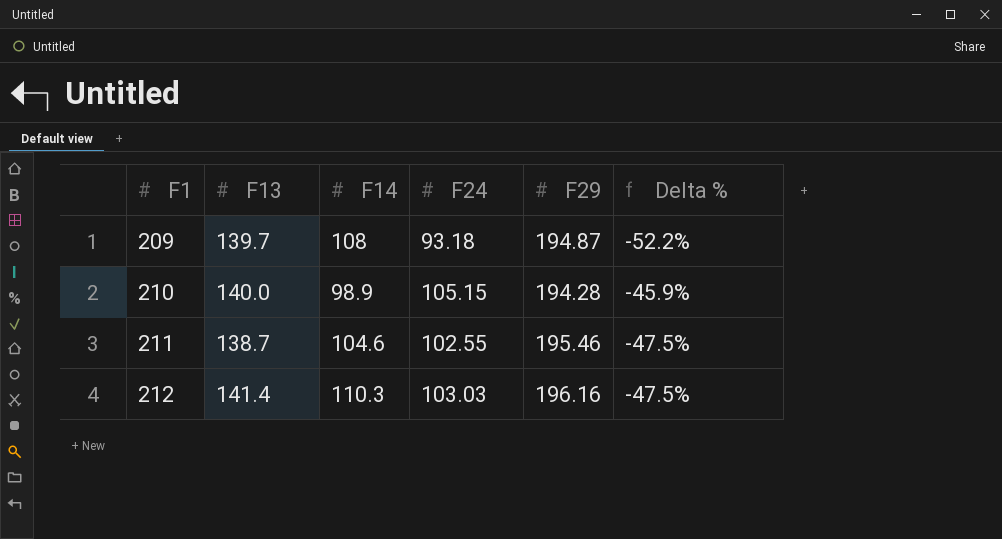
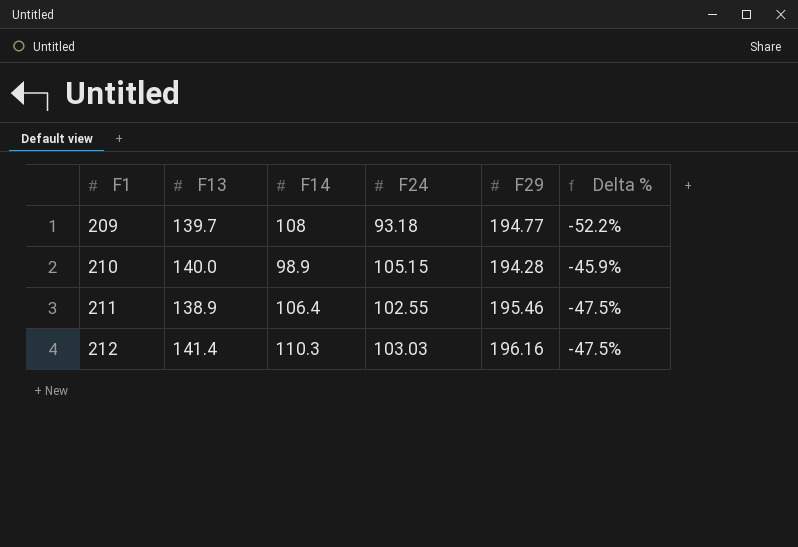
209 | F29: 194.87 -> 194.77
211 | F13: 138.7 -> 138.9
211 | F14: 104.6 -> 106.4

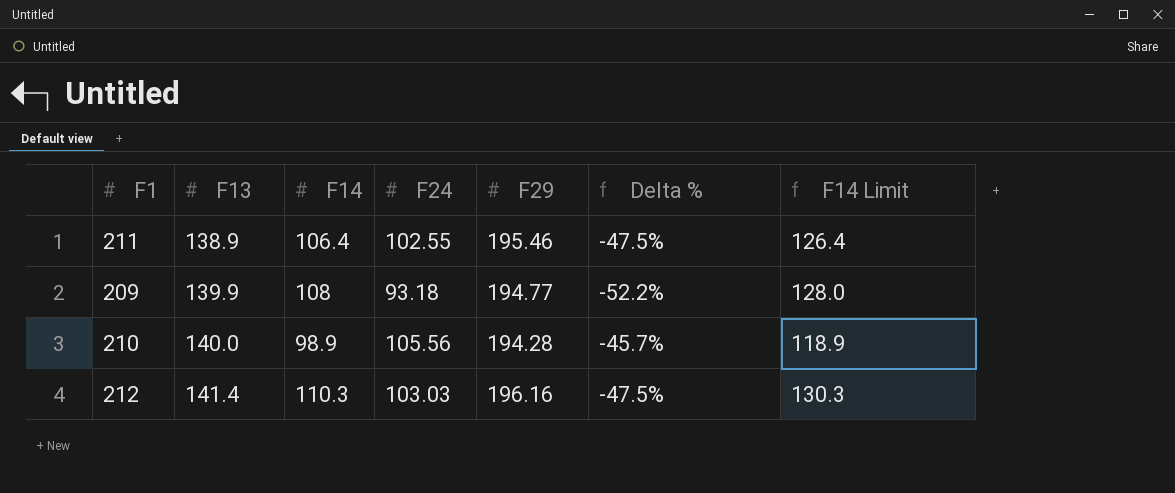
row order: F1 ascending -> F13 ascending
column F14 Limit | formula: none -> [F14] + 20
209 | F13: 139.7 -> 139.9
210 | F24: 105.15 -> 105.56
210 | Delta %: -45.9% -> -45.7%

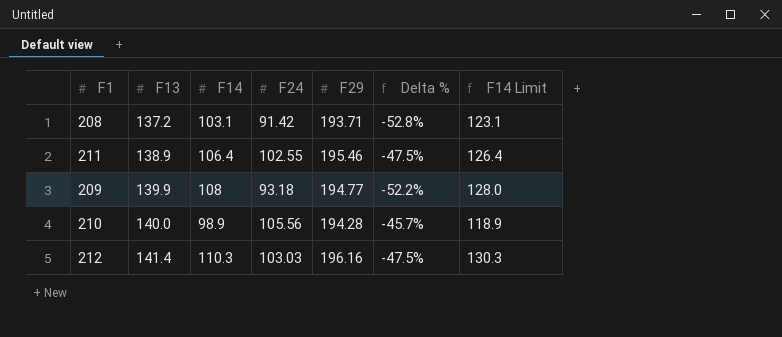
row 208: none -> 137.2 | 103.1 | 91.42 | 193.71 | -52.8% | 123.1

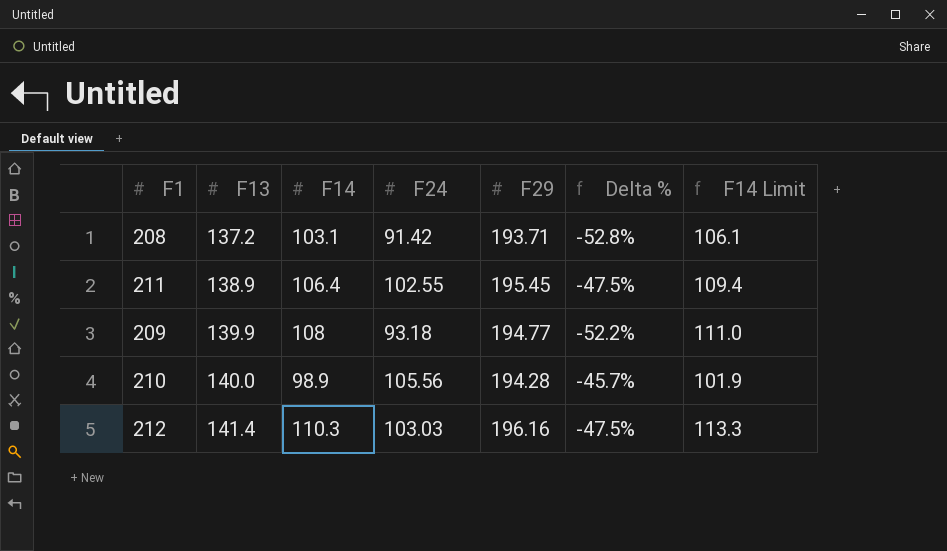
column F14 Limit | formula: [F14] + 20 -> [F14] + 3
211 | F29: 195.46 -> 195.45

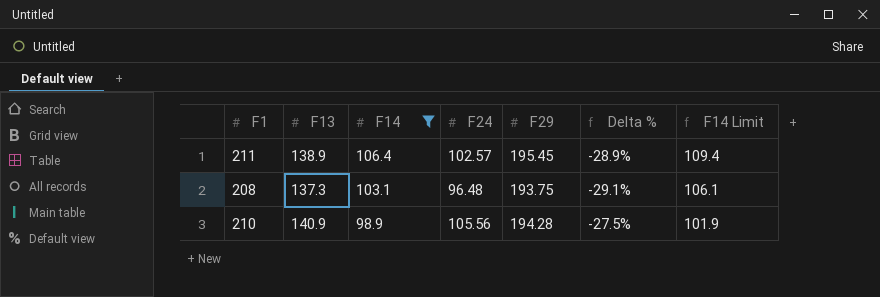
filter: none -> F14 <= 106.4
row order: F13 ascending -> F14 descending
column Delta % | formula: ([F24] - [F29]) / [F29] -> ([F13] - [F29]) / [F29]
211 | F24: 102.55 -> 102.57
208 | F13: 137.2 -> 137.3
208 | F24: 91.42 -> 96.48
208 | F29: 193.71 -> 193.75
210 | F13: 140.0 -> 140.9

